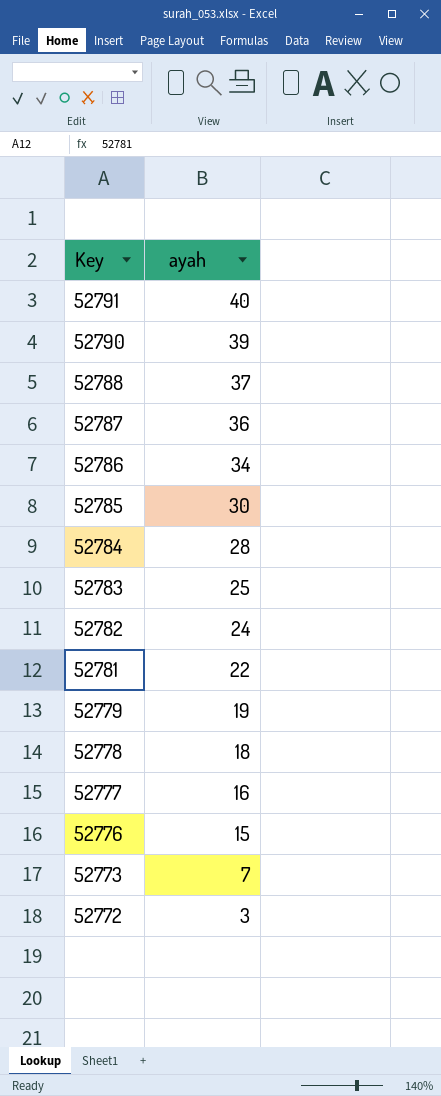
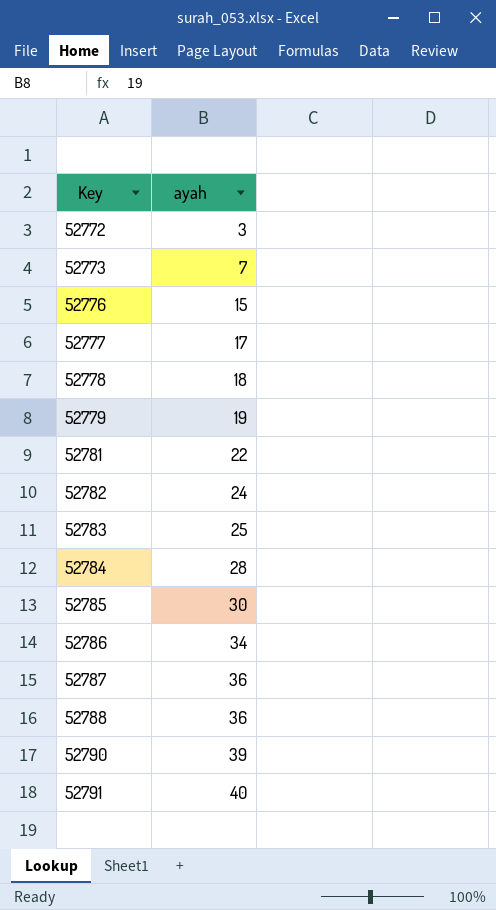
row order: Key descending -> Key ascending
52777 | ayah: 16 -> 17
52788 | ayah: 37 -> 36

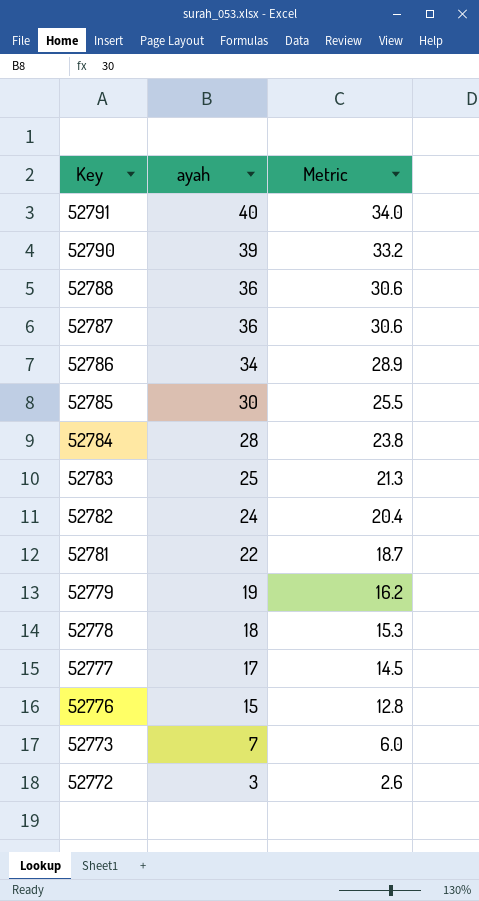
row order: Key ascending -> Key descending
column Metric | formula: none -> [ayah] * 0.85

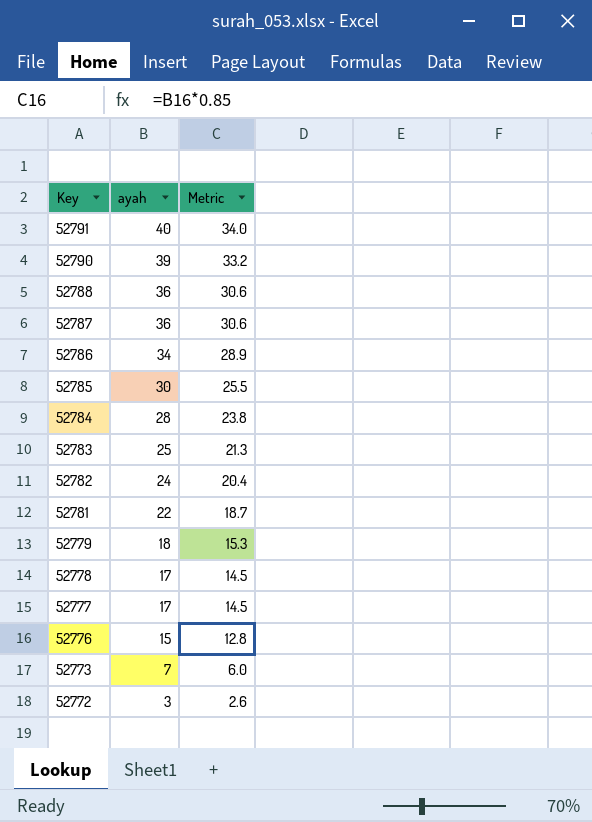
52779 | ayah: 19 -> 18
52779 | Metric: 16.2 -> 15.3
52778 | ayah: 18 -> 17
52778 | Metric: 15.3 -> 14.5

